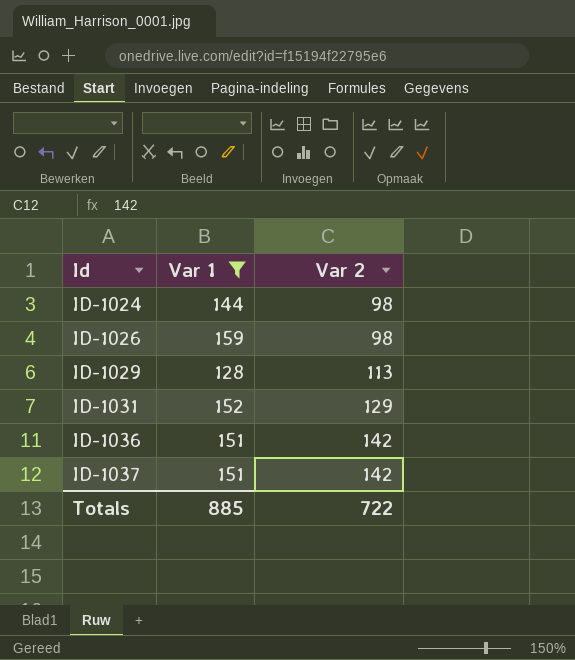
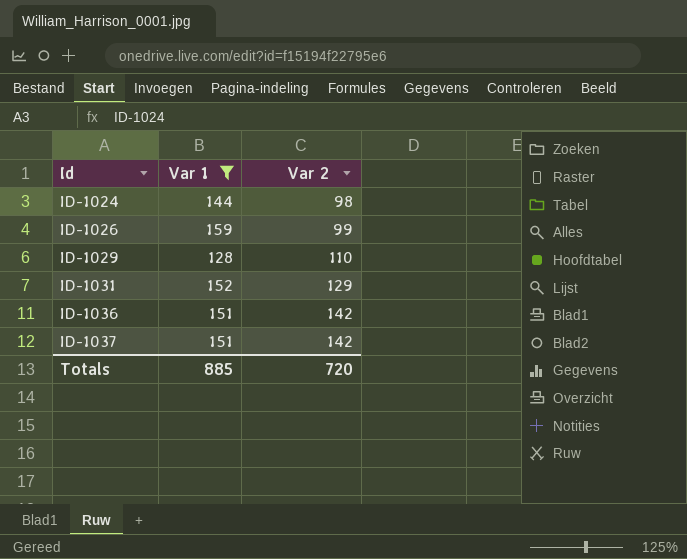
ID-1026 | Var 2: 98 -> 99
ID-1029 | Var 2: 113 -> 110
Totals | Var 2: 722 -> 720

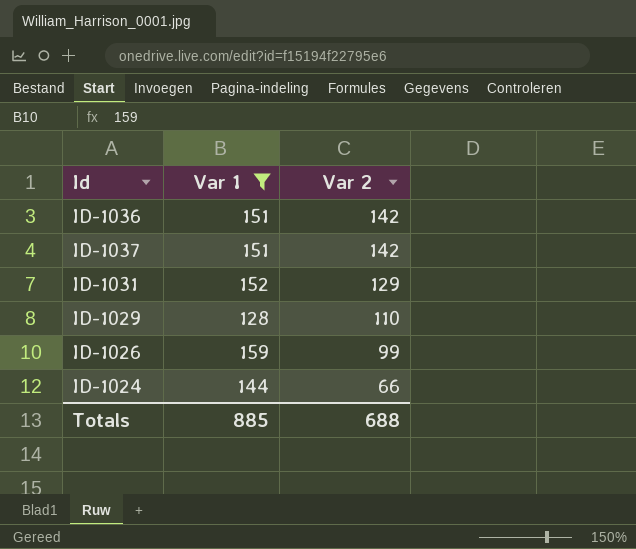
row order: Id ascending -> Var 2 descending
ID-1024 | Var 2: 98 -> 66
Totals | Var 2: 720 -> 688

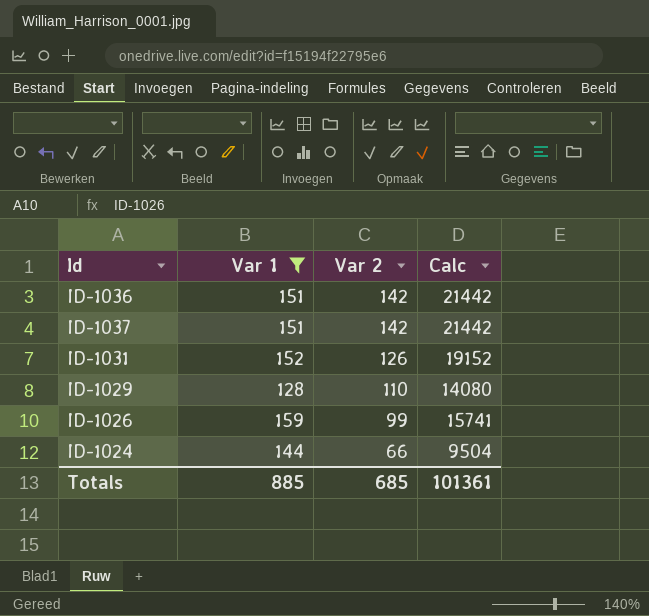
column Calc | formula: none -> [Var 1] * [Var 2]
ID-1031 | Var 2: 129 -> 126
Totals | Var 2: 688 -> 685

